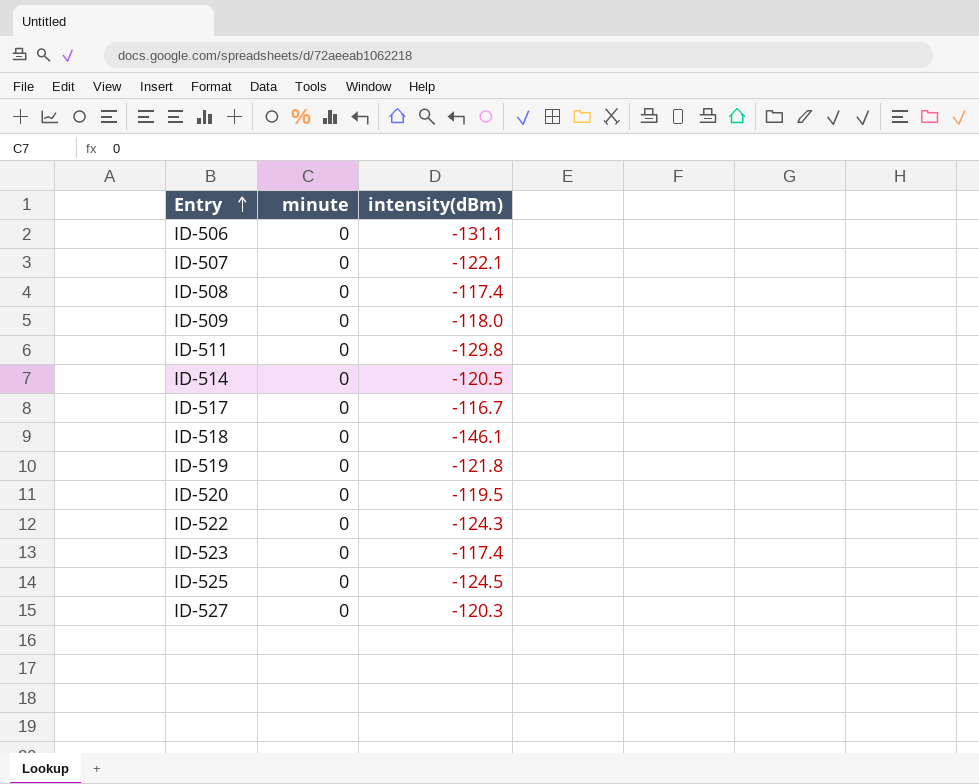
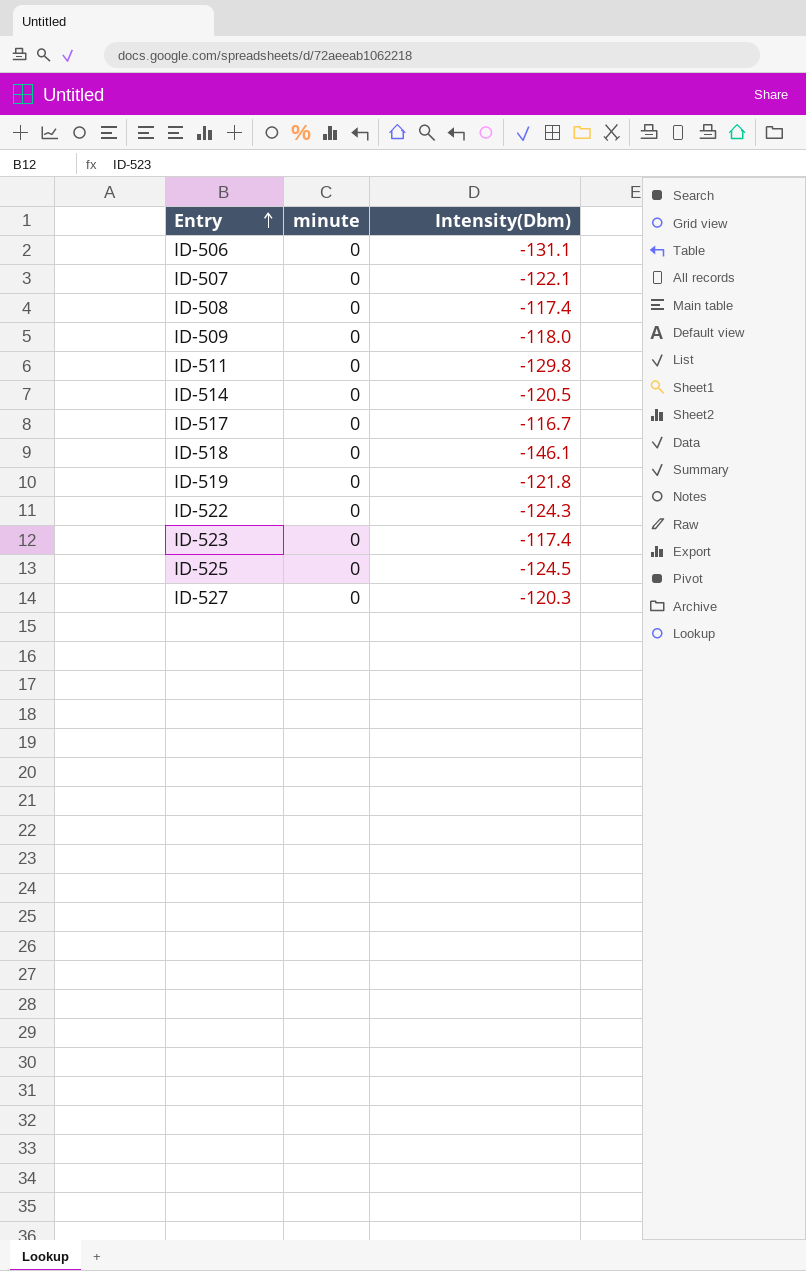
column name: intensity(dBm) -> Intensity(Dbm)
row ID-520: 0 | -119.5 -> none

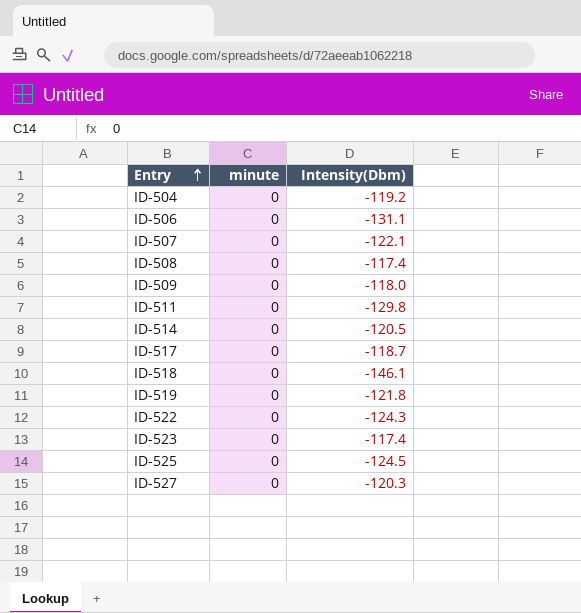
row ID-504: none -> 0 | -119.2
ID-517 | Intensity(Dbm): -116.7 -> -118.7

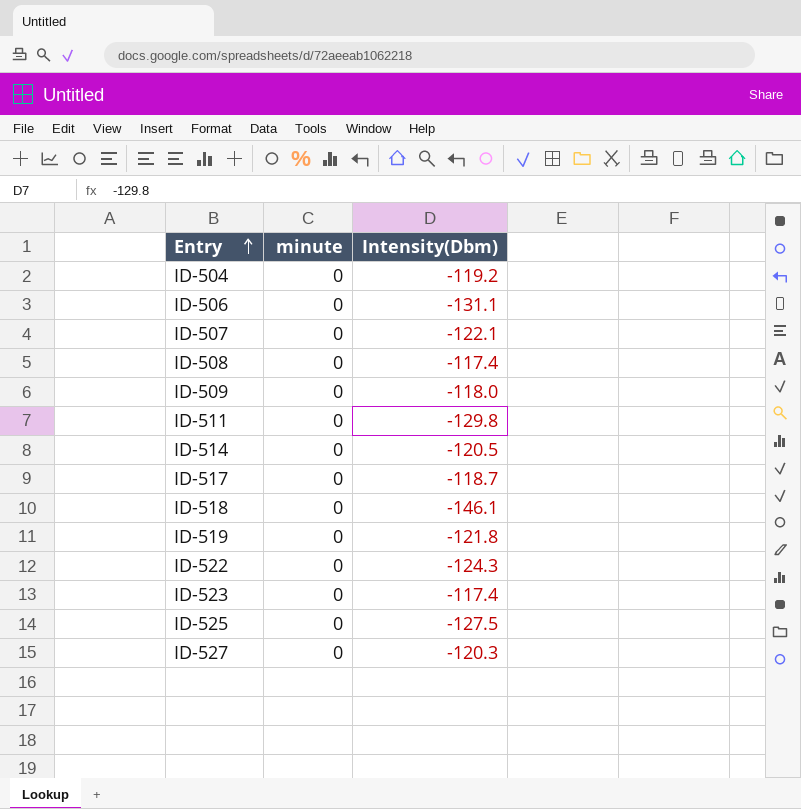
ID-525 | Intensity(Dbm): -124.5 -> -127.5

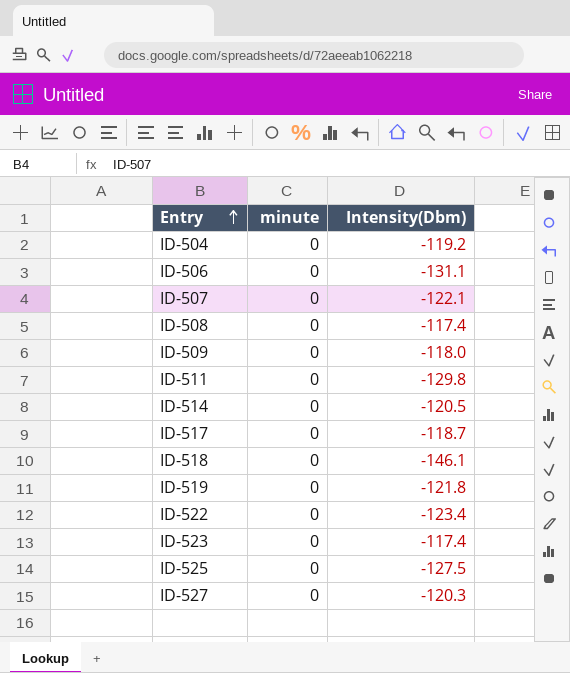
ID-522 | Intensity(Dbm): -124.3 -> -123.4

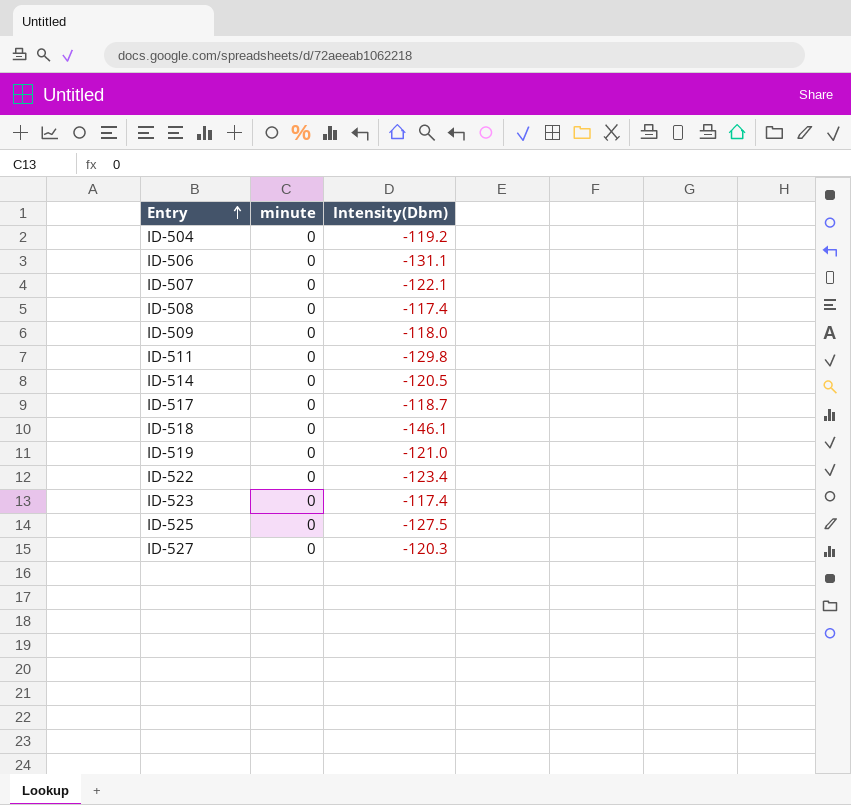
ID-519 | Intensity(Dbm): -121.8 -> -121.0

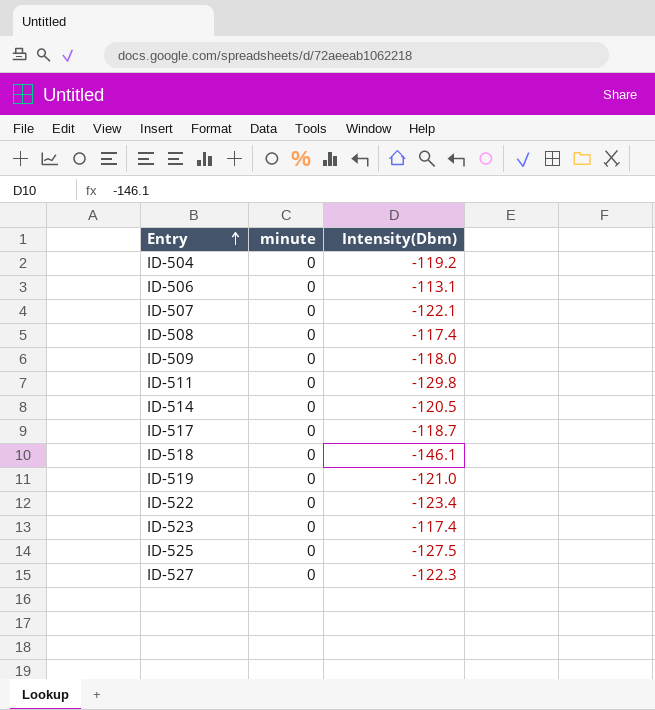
ID-506 | Intensity(Dbm): -131.1 -> -113.1
ID-527 | Intensity(Dbm): -120.3 -> -122.3

